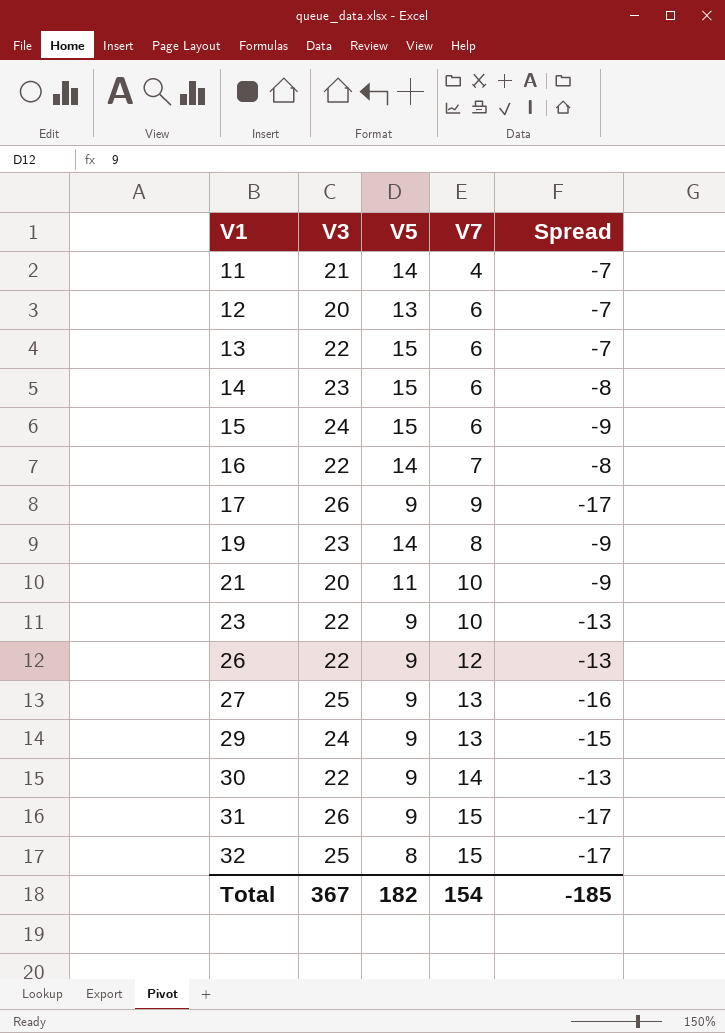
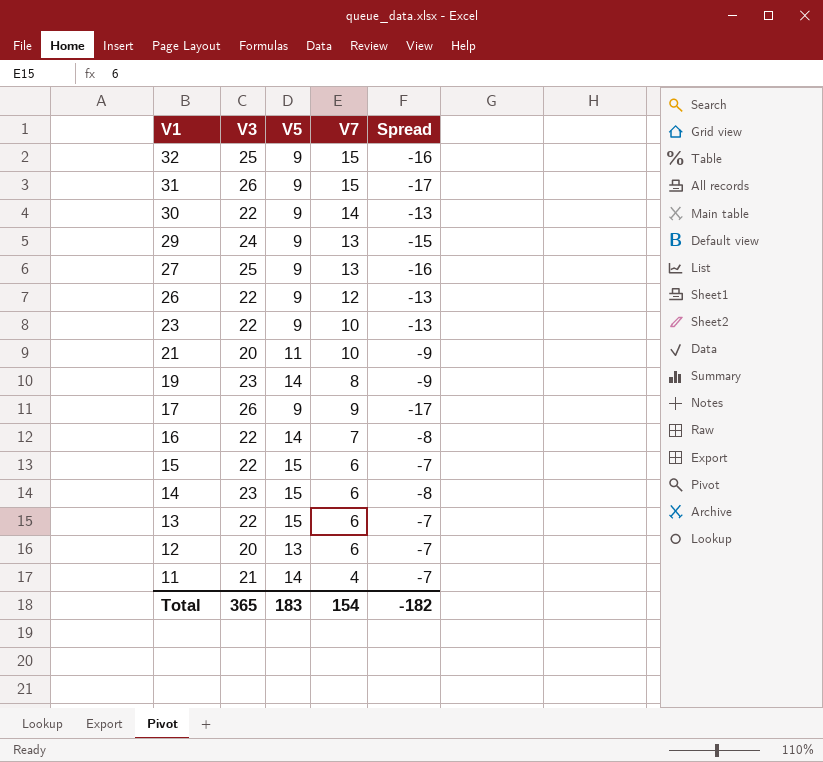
row order: V1 ascending -> V1 descending
32 | V5: 8 -> 9
32 | Spread: -17 -> -16
15 | V3: 24 -> 22
15 | Spread: -9 -> -7
Total | V3: 367 -> 365
Total | V5: 182 -> 183
Total | Spread: -185 -> -182

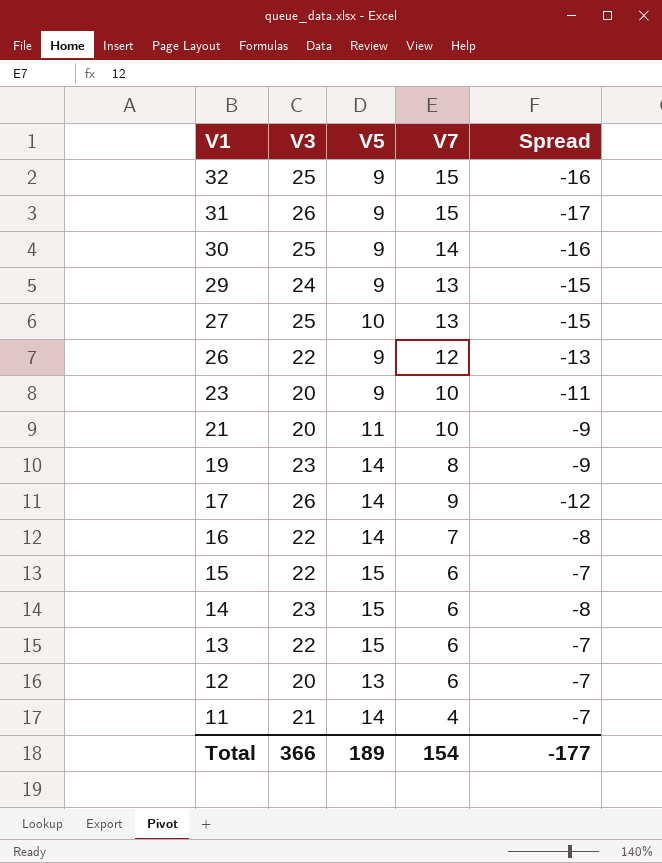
30 | V3: 22 -> 25
30 | Spread: -13 -> -16
27 | V5: 9 -> 10
27 | Spread: -16 -> -15
23 | V3: 22 -> 20
23 | Spread: -13 -> -11
17 | V5: 9 -> 14
17 | Spread: -17 -> -12
Total | V3: 365 -> 366
Total | V5: 183 -> 189
Total | Spread: -182 -> -177

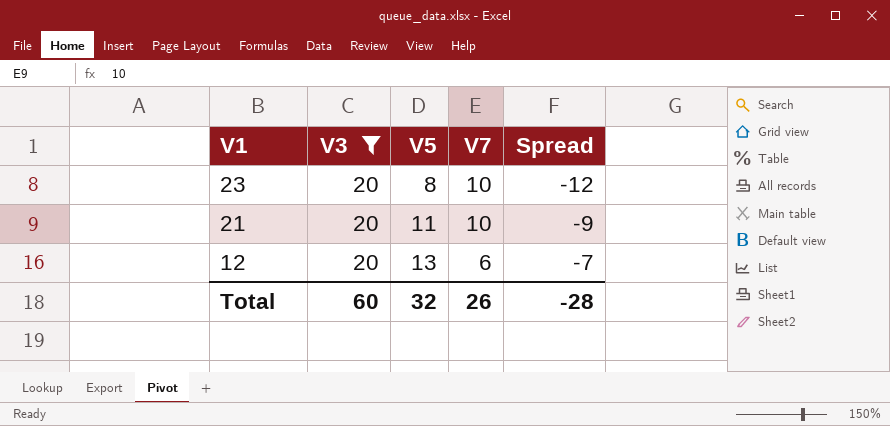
filter: none -> V3 = 20
23 | V5: 9 -> 8
23 | Spread: -11 -> -12
Total | V3: 366 -> 60
Total | V5: 189 -> 32
Total | V7: 154 -> 26
Total | Spread: -177 -> -28

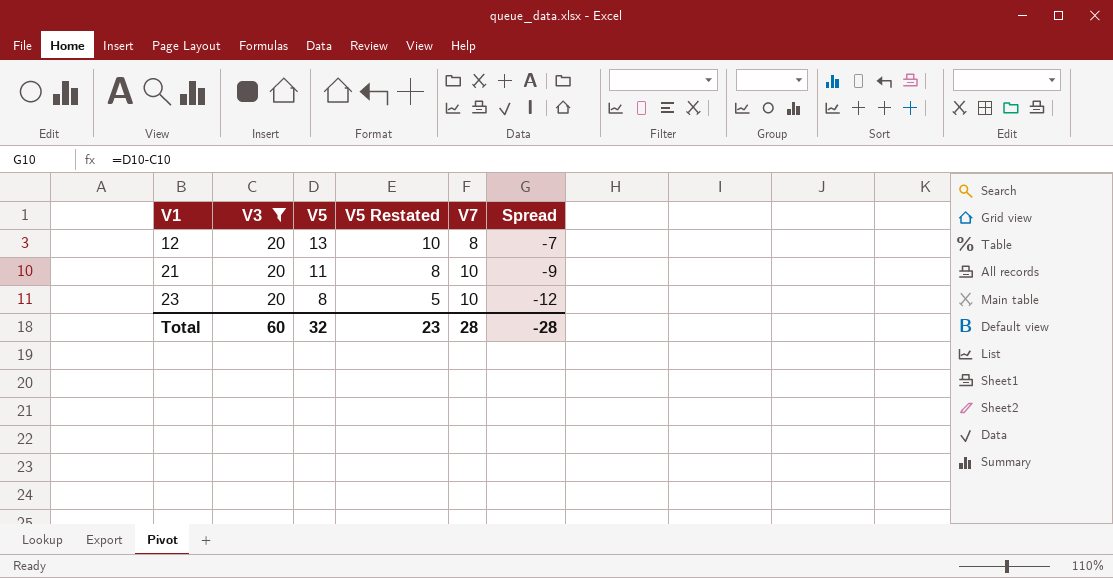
row order: V1 descending -> V1 ascending
column V5 Restated | formula: none -> [V5] - 3
12 | V7: 6 -> 8
Total | V7: 26 -> 28

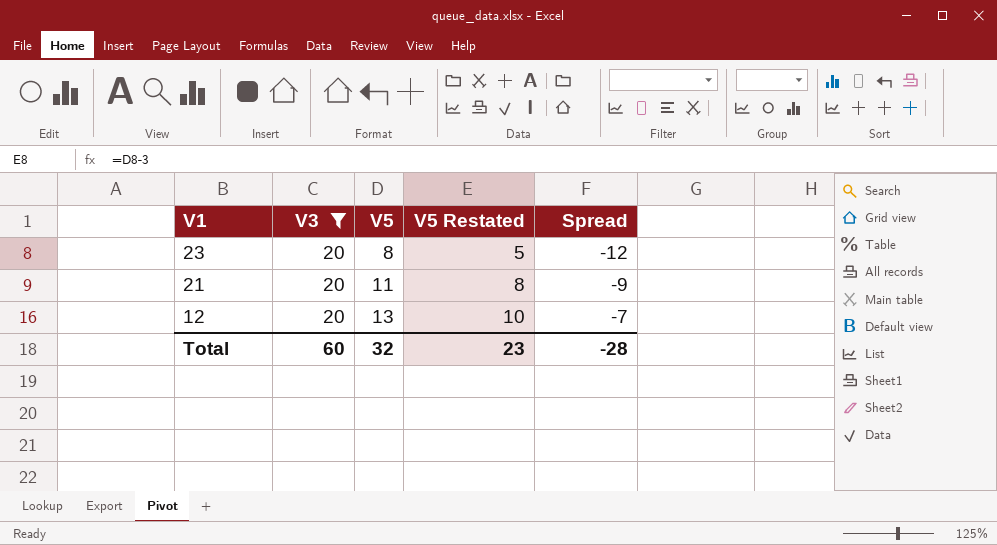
row order: V1 ascending -> V1 descending
column V7 | position: 5 -> none

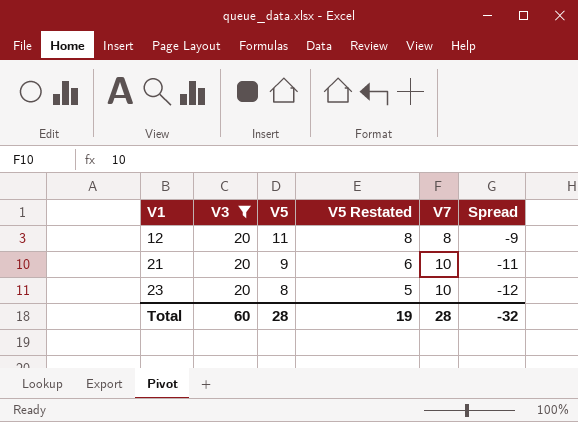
row order: V1 descending -> V1 ascending
column V7 | position: none -> 5
12 | V5: 13 -> 11
12 | V5 Restated: 10 -> 8
12 | Spread: -7 -> -9
21 | V5: 11 -> 9
21 | V5 Restated: 8 -> 6
21 | Spread: -9 -> -11
Total | V5: 32 -> 28
Total | V5 Restated: 23 -> 19
Total | Spread: -28 -> -32

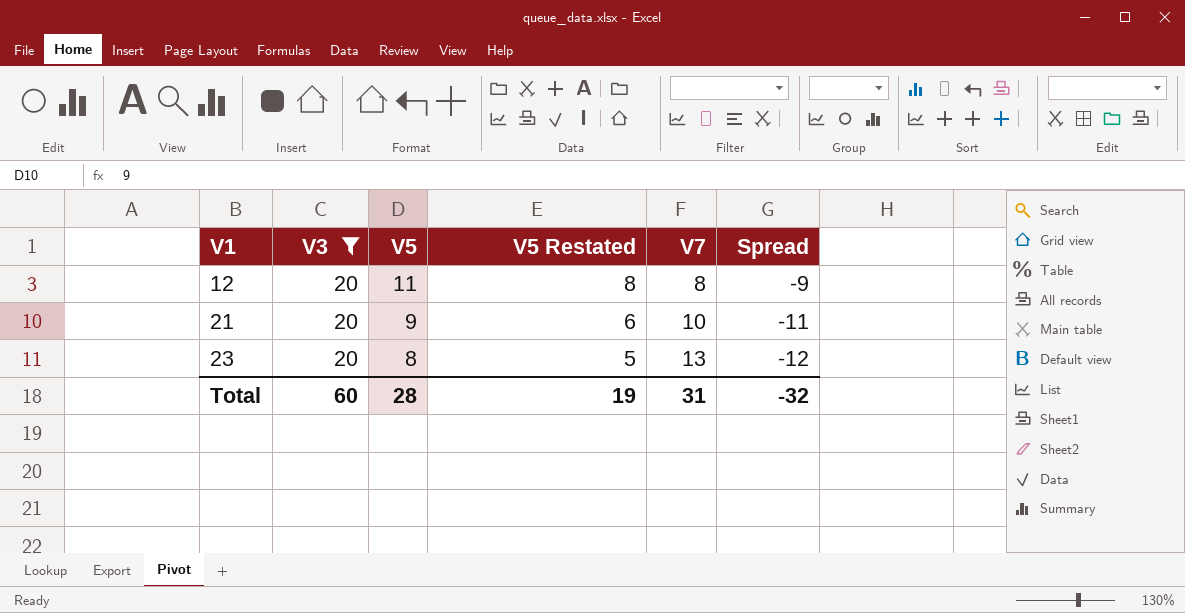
23 | V7: 10 -> 13
Total | V7: 28 -> 31

